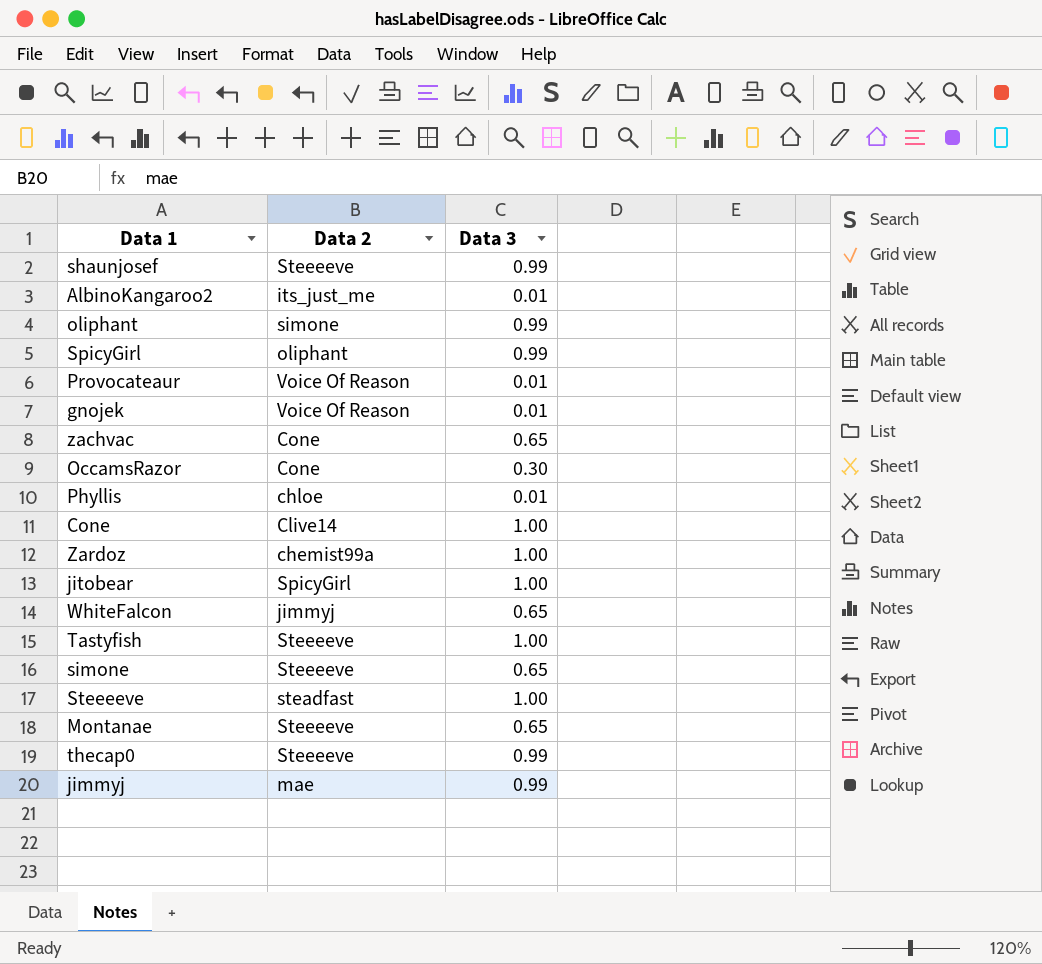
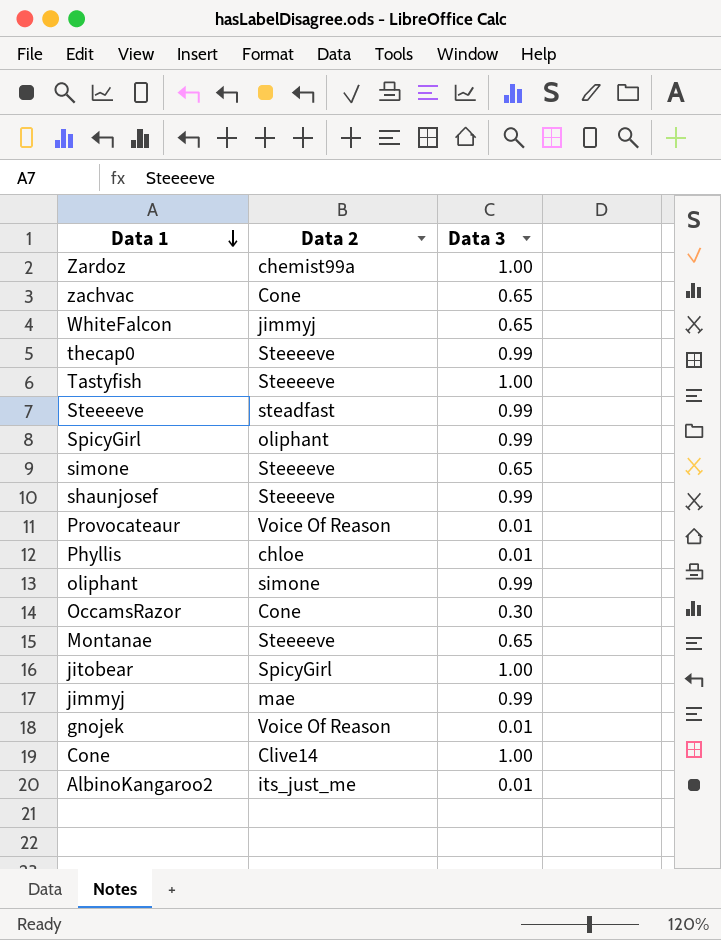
row order: none -> Data 1 descending
Steeeeve | Data 3: 1.00 -> 0.99

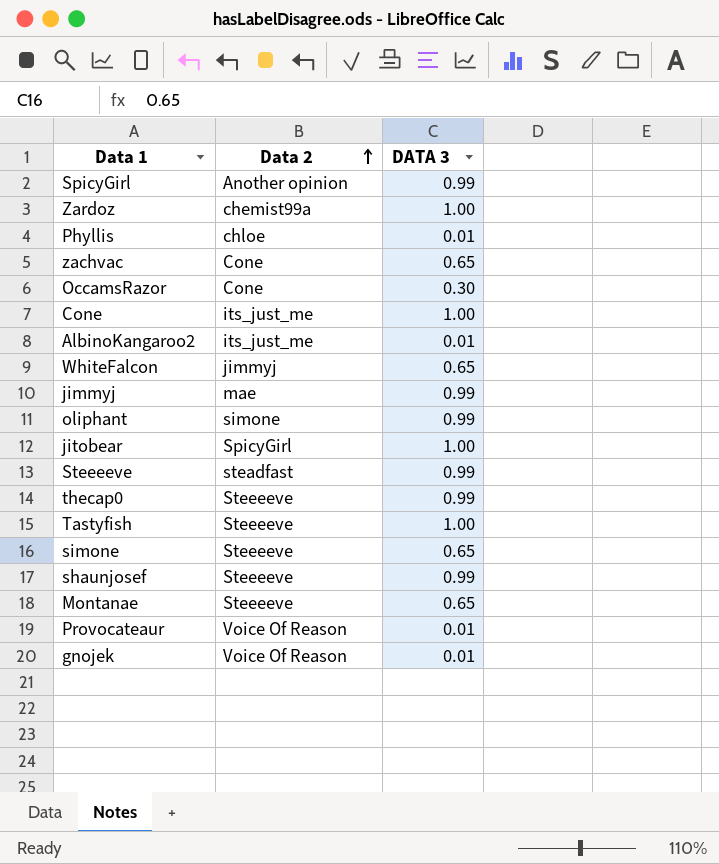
row order: Data 1 descending -> Data 2 ascending
column name: Data 3 -> DATA 3
SpicyGirl | Data 2: oliphant -> Another opinion
Cone | Data 2: Clive14 -> its_just_me

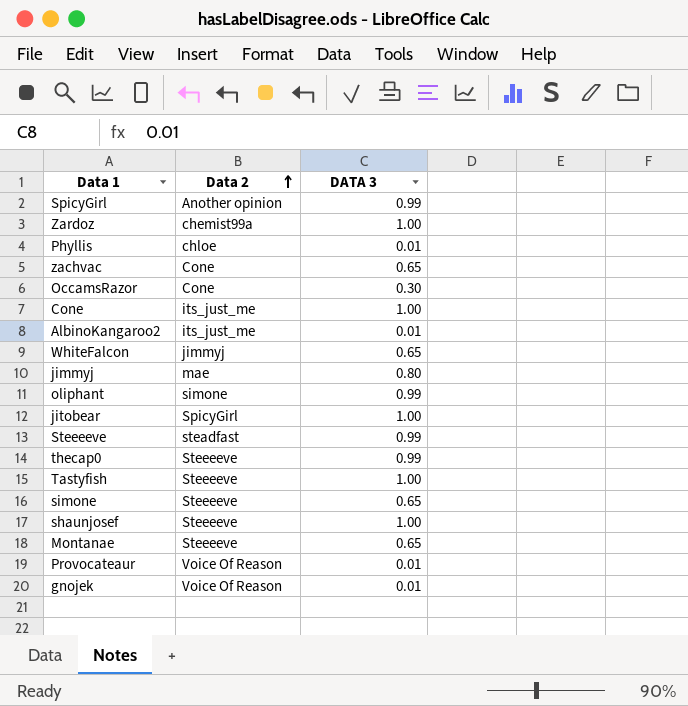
jimmyj | DATA 3: 0.99 -> 0.80
shaunjosef | DATA 3: 0.99 -> 1.00

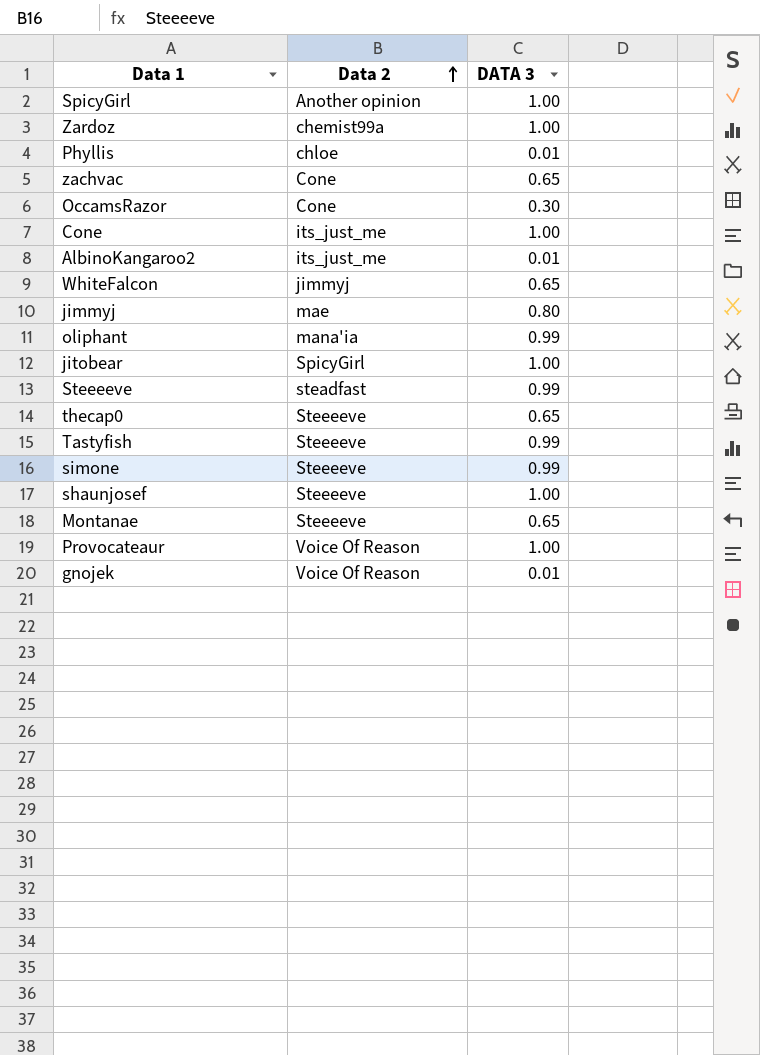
SpicyGirl | DATA 3: 0.99 -> 1.00
oliphant | Data 2: simone -> mana'ia
thecap0 | DATA 3: 0.99 -> 0.65
Tastyfish | DATA 3: 1.00 -> 0.99
simone | DATA 3: 0.65 -> 0.99
Provocateaur | DATA 3: 0.01 -> 1.00

